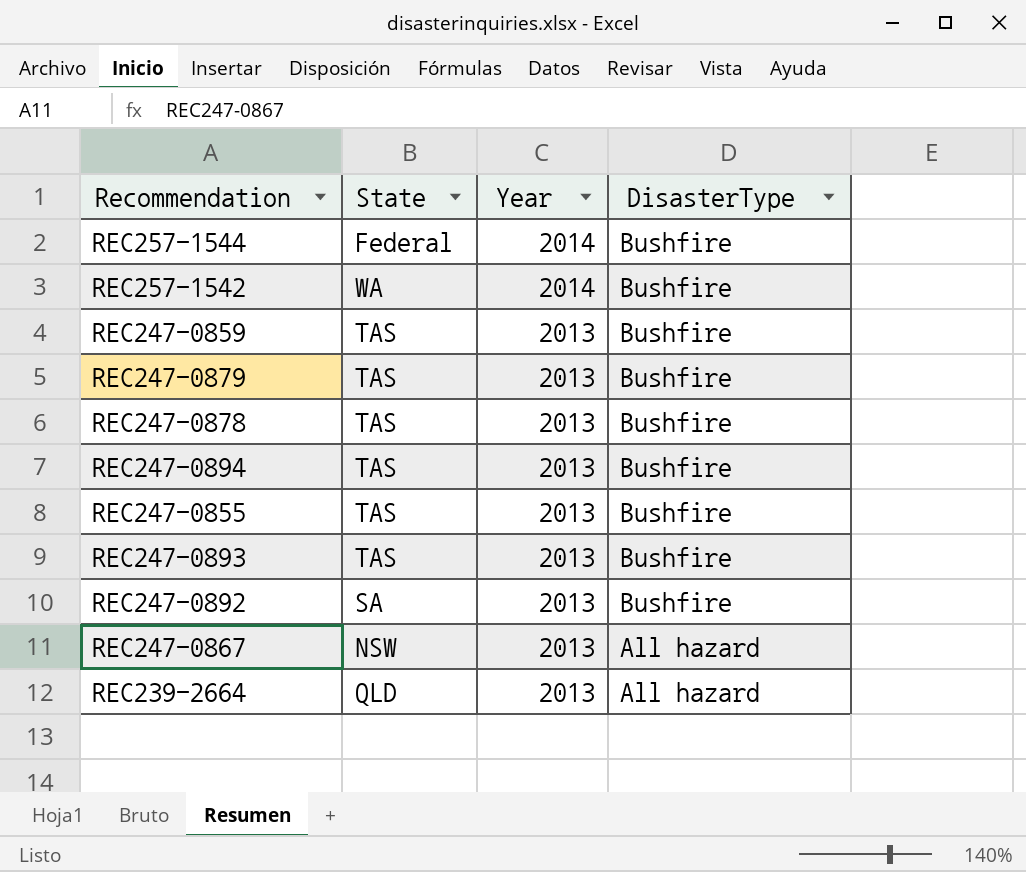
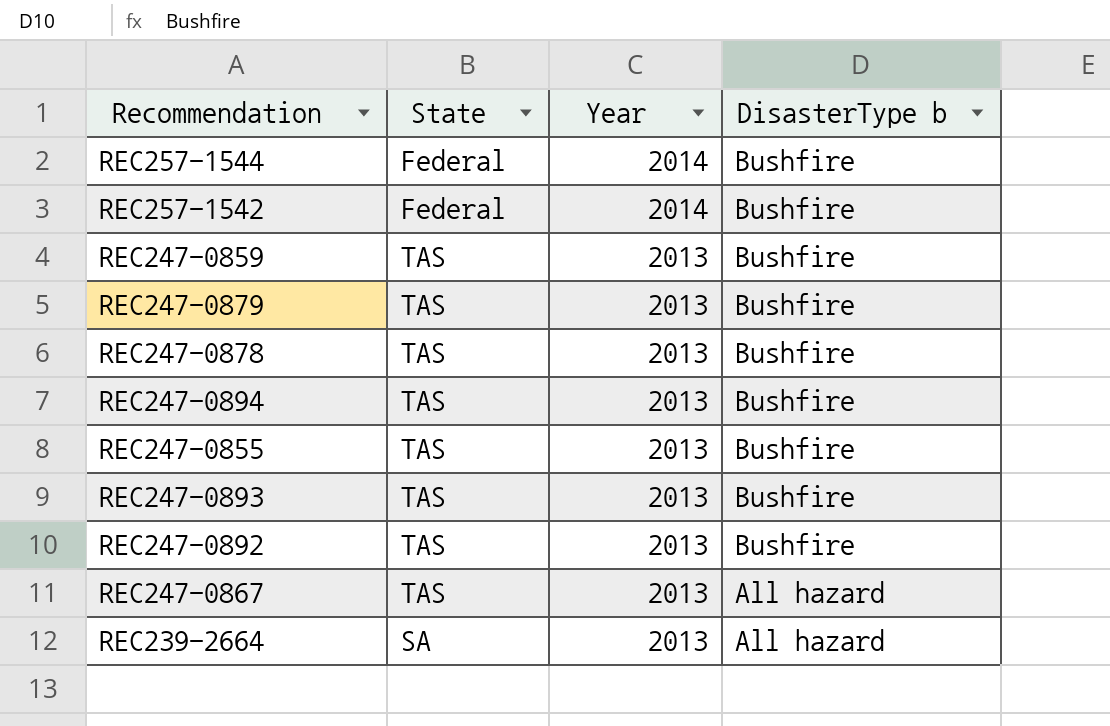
column name: DisasterType -> DisasterType b
REC257-1542 | State: WA -> Federal
REC247-0892 | State: SA -> TAS
REC247-0867 | State: NSW -> TAS
REC239-2664 | State: QLD -> SA

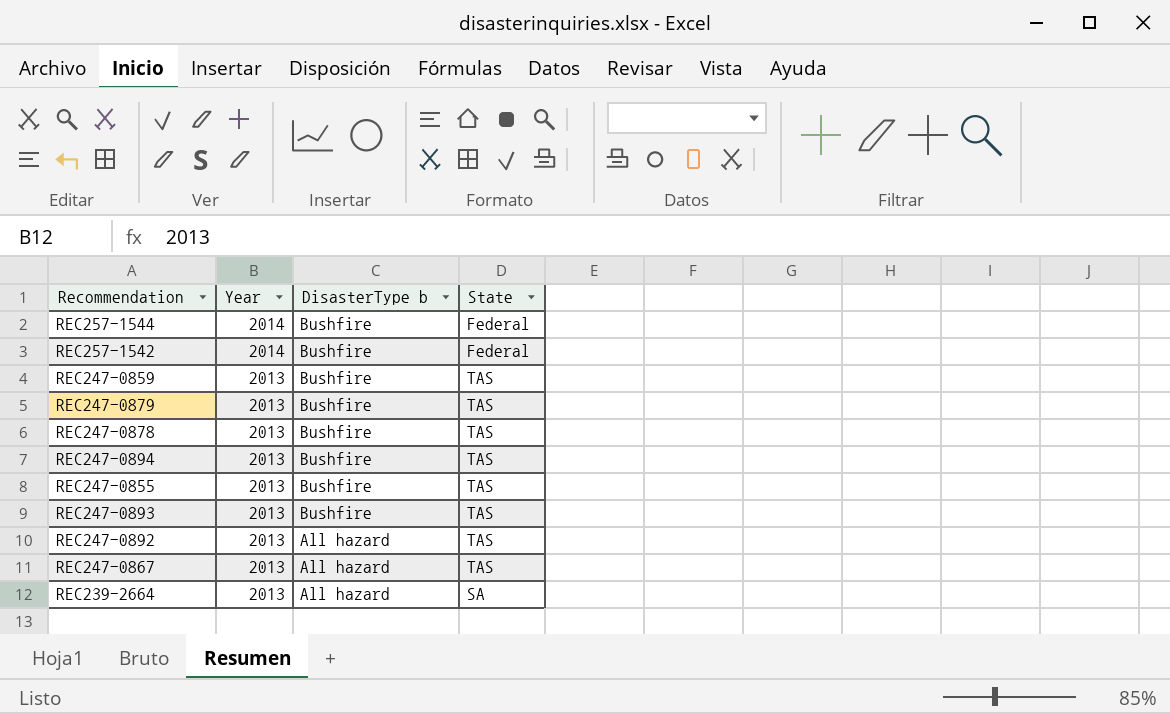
column State | position: 2 -> 4
REC247-0892 | DisasterType b: Bushfire -> All hazard

